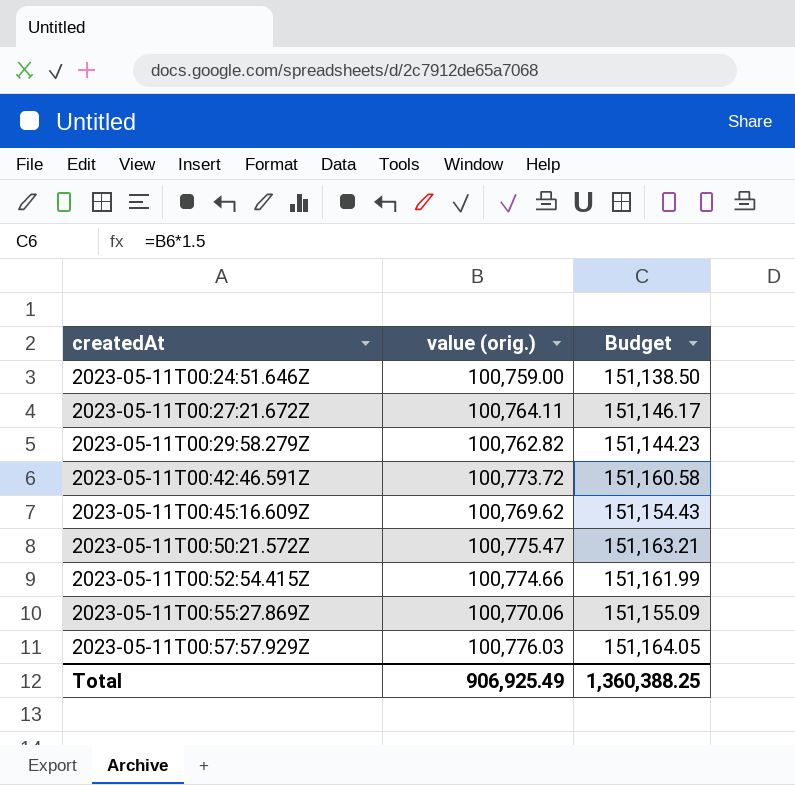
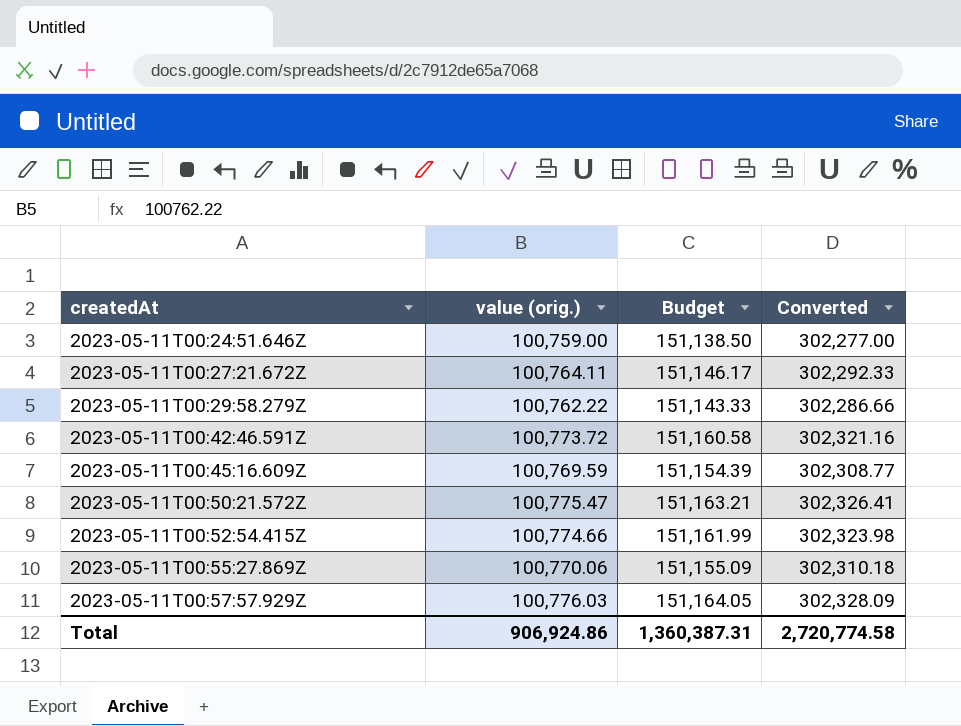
column Converted | formula: none -> [value (orig.)] * 3
2023-05-11T00:29:58.279Z | value (orig.): 100,762.82 -> 100,762.22
2023-05-11T00:29:58.279Z | Budget: 151,144.23 -> 151,143.33
2023-05-11T00:45:16.609Z | value (orig.): 100,769.62 -> 100,769.59
2023-05-11T00:45:16.609Z | Budget: 151,154.43 -> 151,154.39
Total | value (orig.): 906,925.49 -> 906,924.86
Total | Budget: 1,360,388.25 -> 1,360,387.31

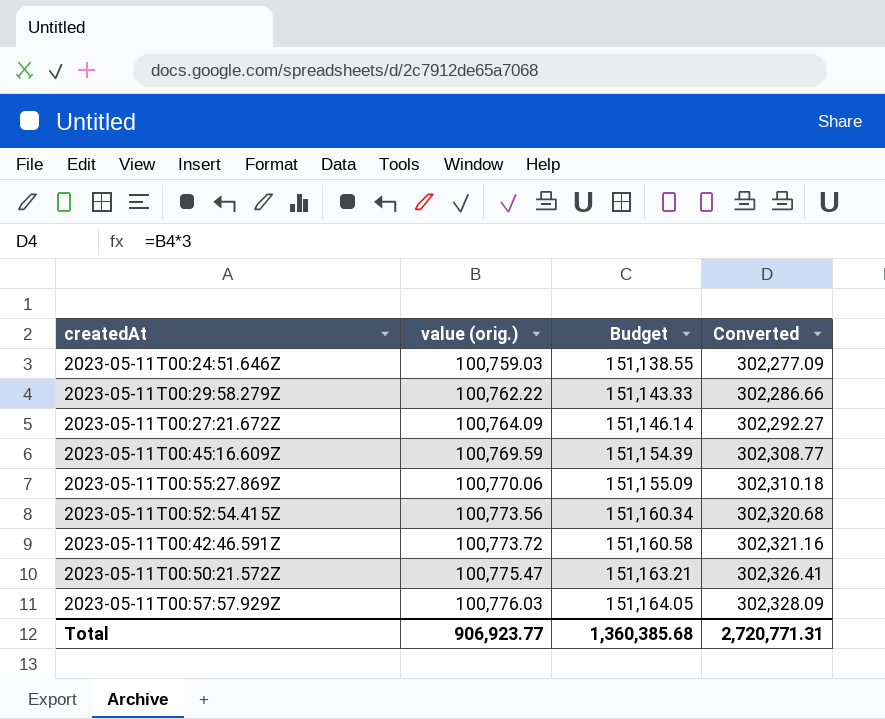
row order: createdAt ascending -> value (orig.) ascending
2023-05-11T00:24:51.646Z | value (orig.): 100,759.00 -> 100,759.03
2023-05-11T00:24:51.646Z | Budget: 151,138.50 -> 151,138.55
2023-05-11T00:24:51.646Z | Converted: 302,277.00 -> 302,277.09
2023-05-11T00:27:21.672Z | value (orig.): 100,764.11 -> 100,764.09
2023-05-11T00:27:21.672Z | Budget: 151,146.17 -> 151,146.14
2023-05-11T00:27:21.672Z | Converted: 302,292.33 -> 302,292.27
2023-05-11T00:52:54.415Z | value (orig.): 100,774.66 -> 100,773.56
2023-05-11T00:52:54.415Z | Budget: 151,161.99 -> 151,160.34
2023-05-11T00:52:54.415Z | Converted: 302,323.98 -> 302,320.68
Total | value (orig.): 906,924.86 -> 906,923.77
Total | Budget: 1,360,387.31 -> 1,360,385.68
Total | Converted: 2,720,774.58 -> 2,720,771.31

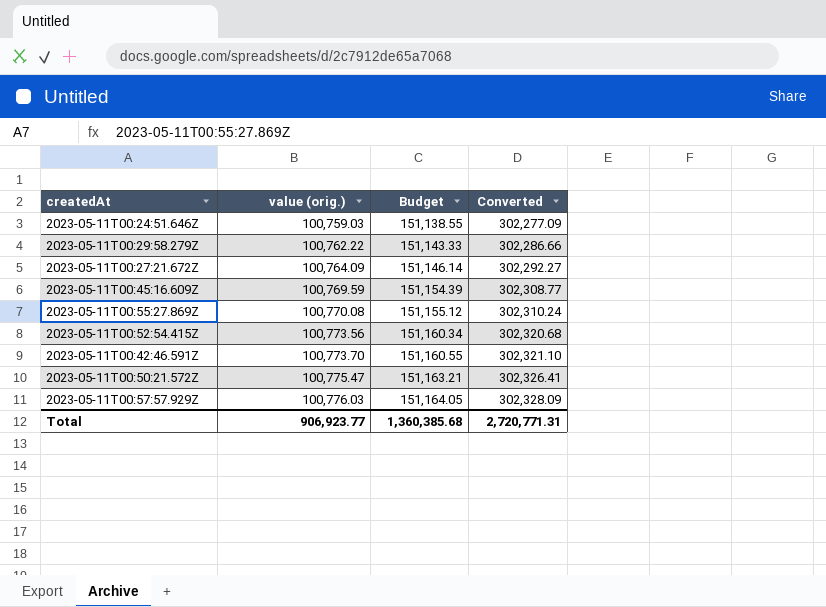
2023-05-11T00:55:27.869Z | value (orig.): 100,770.06 -> 100,770.08
2023-05-11T00:55:27.869Z | Budget: 151,155.09 -> 151,155.12
2023-05-11T00:55:27.869Z | Converted: 302,310.18 -> 302,310.24
2023-05-11T00:42:46.591Z | value (orig.): 100,773.72 -> 100,773.70
2023-05-11T00:42:46.591Z | Budget: 151,160.58 -> 151,160.55
2023-05-11T00:42:46.591Z | Converted: 302,321.16 -> 302,321.10

